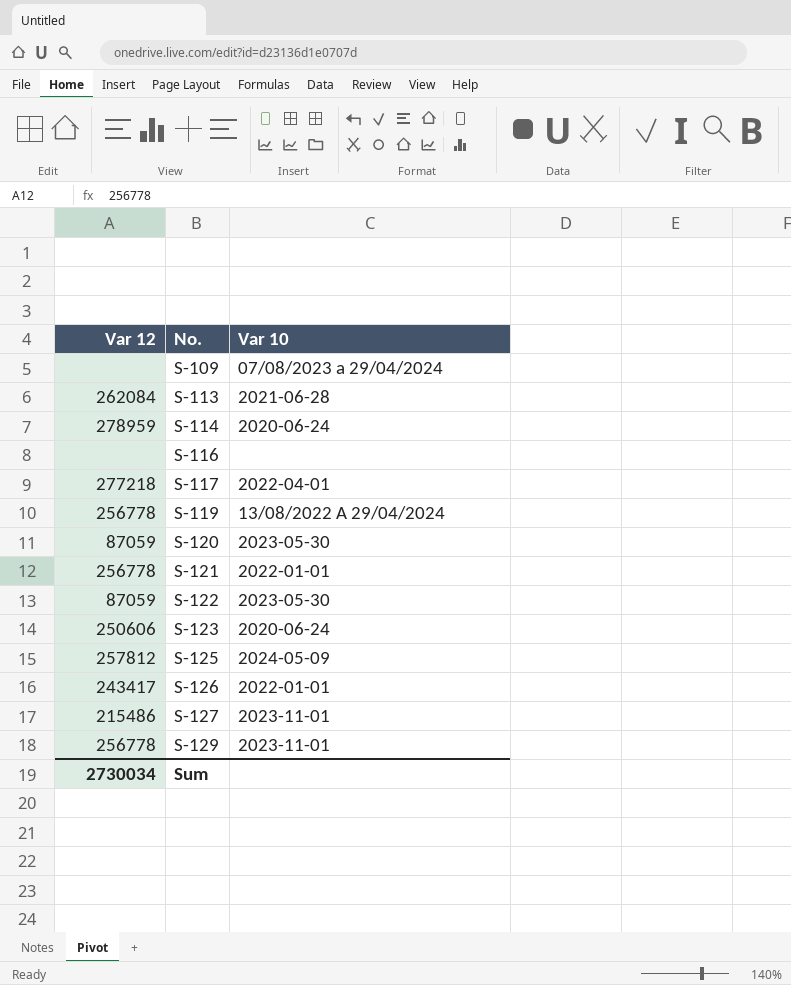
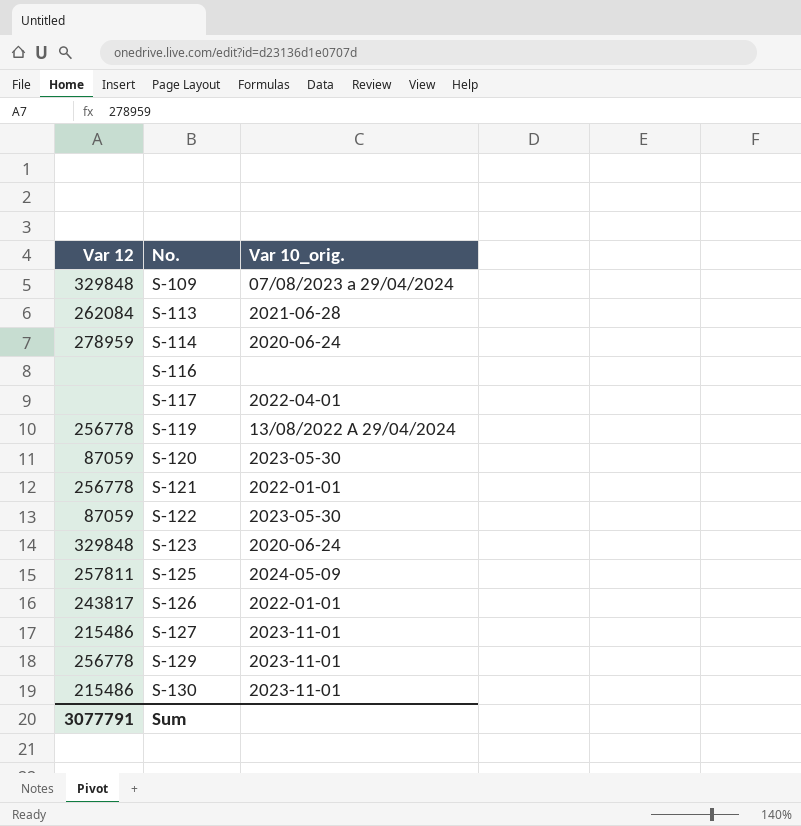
column name: Var 10 -> Var 10_orig.
S-109 | Var 12: none -> 329848
S-117 | Var 12: 277218 -> none
S-123 | Var 12: 250606 -> 329848
S-125 | Var 12: 257812 -> 257811
S-126 | Var 12: 243417 -> 243817
row S-130: none -> 215486 | 2023-11-01
Sum | Var 12: 2730034 -> 3077791

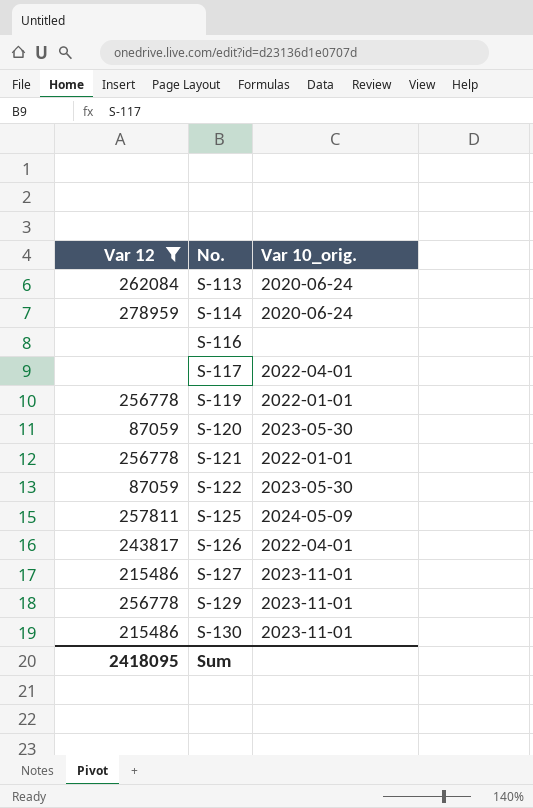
filter: none -> Var 12 != 329848
S-113 | Var 10_orig.: 2021-06-28 -> 2020-06-24
S-119 | Var 10_orig.: 13/08/2022 A 29/04/2024 -> 2022-01-01
S-126 | Var 10_orig.: 2022-01-01 -> 2022-04-01
Sum | Var 12: 3077791 -> 2418095

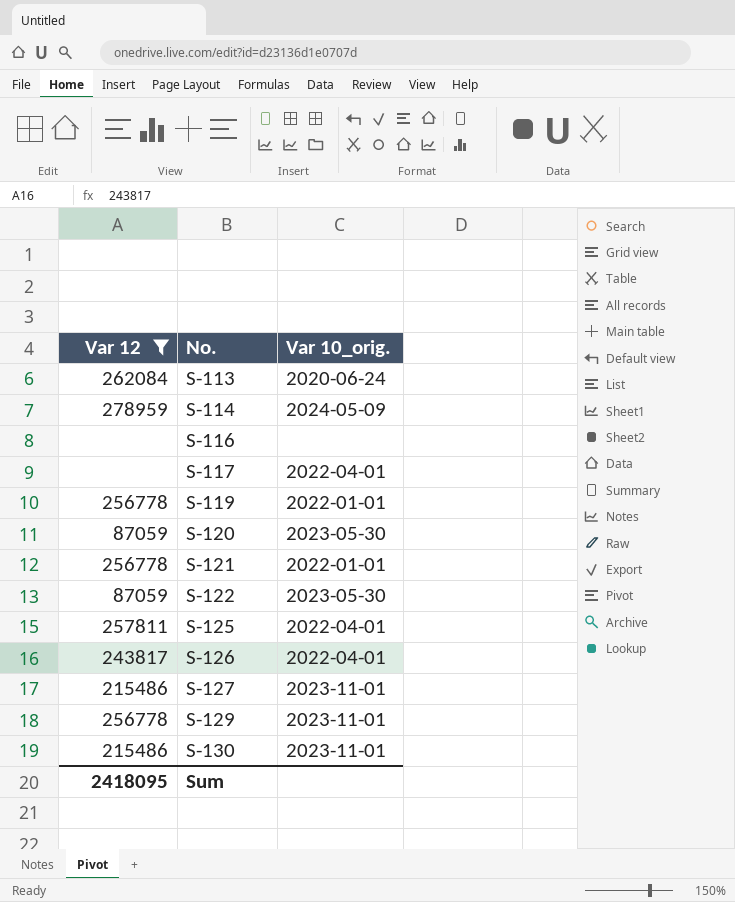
S-114 | Var 10_orig.: 2020-06-24 -> 2024-05-09
S-125 | Var 10_orig.: 2024-05-09 -> 2022-04-01

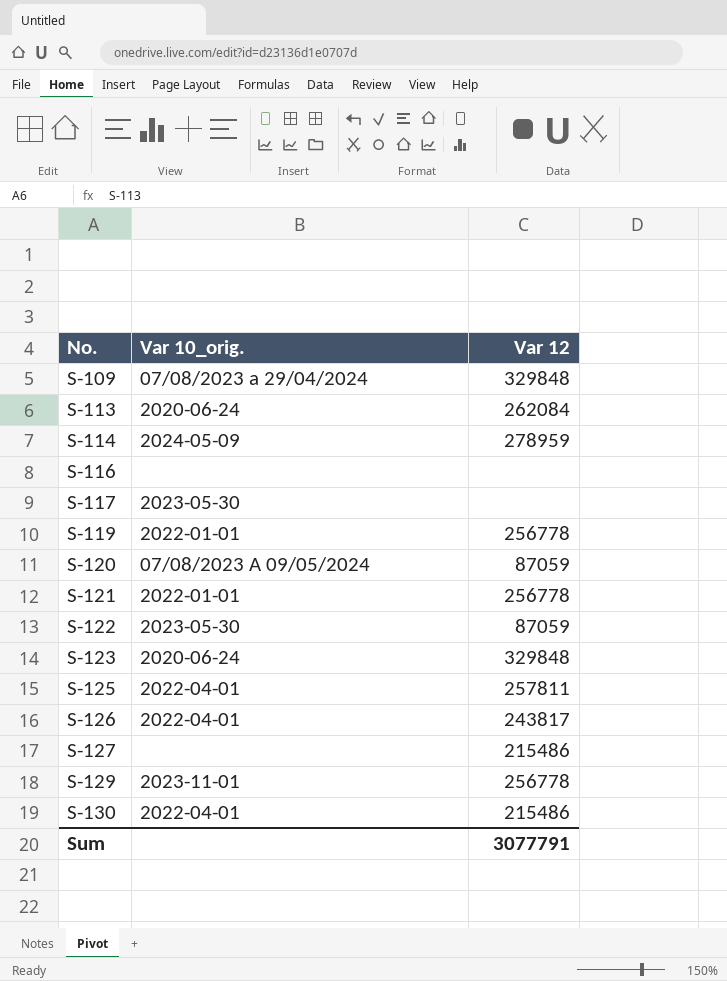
filter: Var 12 != 329848 -> none
column Var 12 | position: 1 -> 3
S-117 | Var 10_orig.: 2022-04-01 -> 2023-05-30
S-120 | Var 10_orig.: 2023-05-30 -> 07/08/2023 A 09/05/2024
S-127 | Var 10_orig.: 2023-11-01 -> none
S-130 | Var 10_orig.: 2023-11-01 -> 2022-04-01
Sum | Var 12: 2418095 -> 3077791

